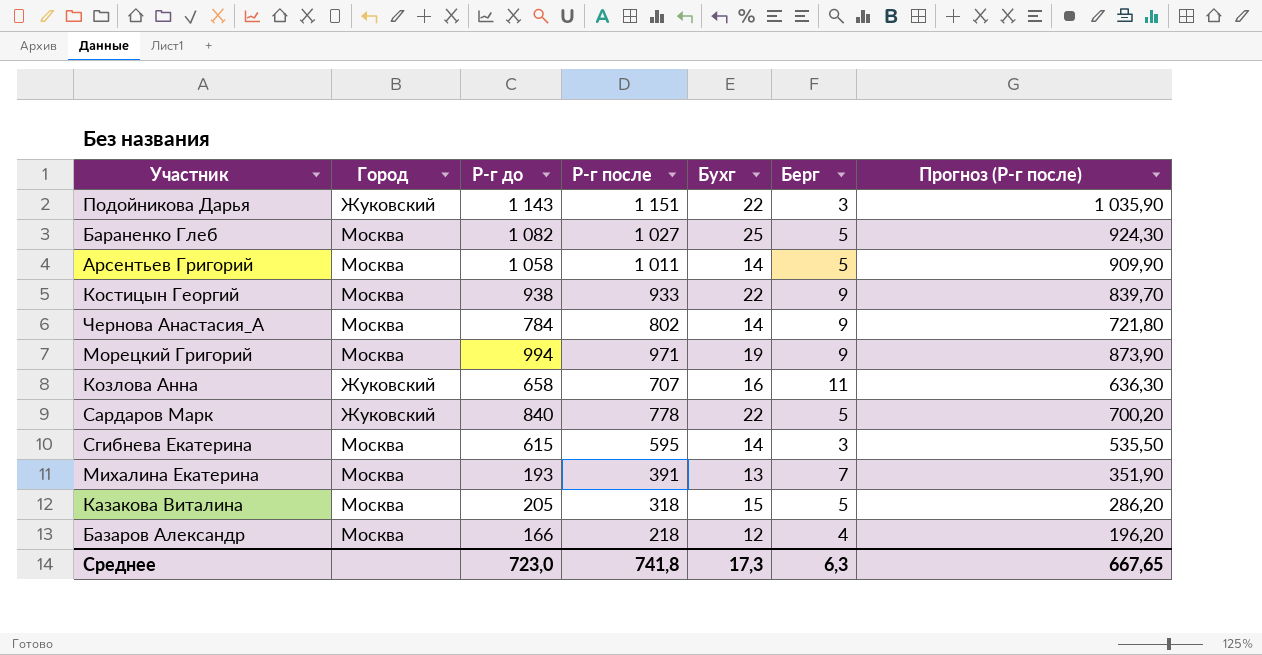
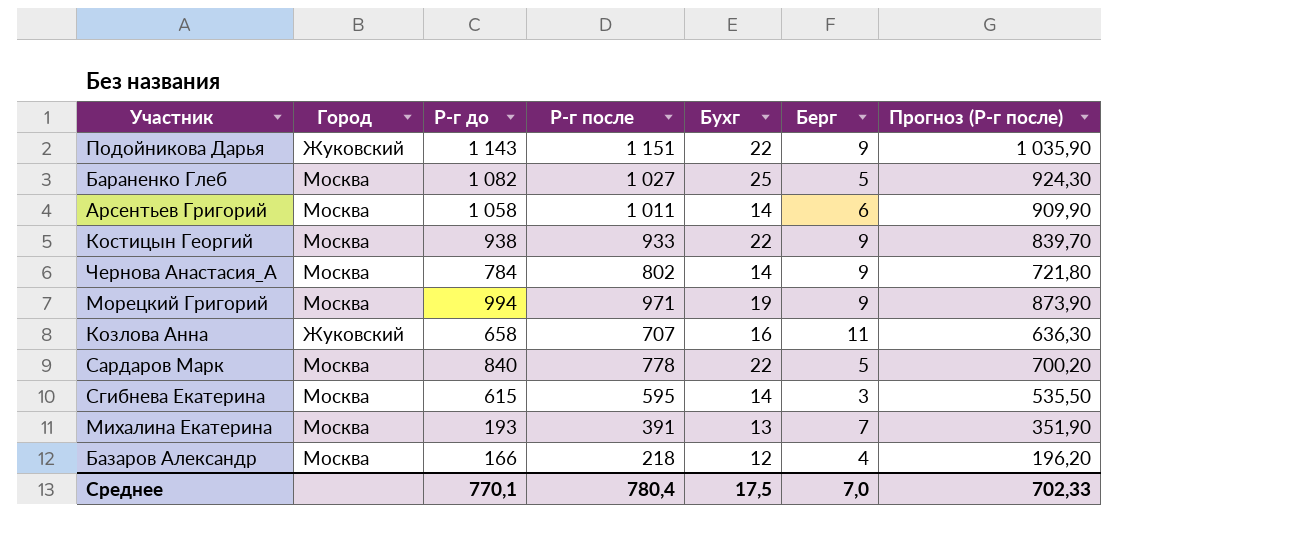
row Казакова Виталина: Москва | 205 | 318 | 15 | 5 | 286,20 -> none
Подойникова Дарья | Берг: 3 -> 9
Арсентьев Григорий | Берг: 5 -> 6
Сардаров Марк | Город: Жуковский -> Москва
Среднее | Р-г до: 723,0 -> 770,1
Среднее | Р-г после: 741,8 -> 780,4
Среднее | Бухг: 17,3 -> 17,5
Среднее | Берг: 6,3 -> 7,0
Среднее | Прогноз (Р-г после): 667,65 -> 702,33

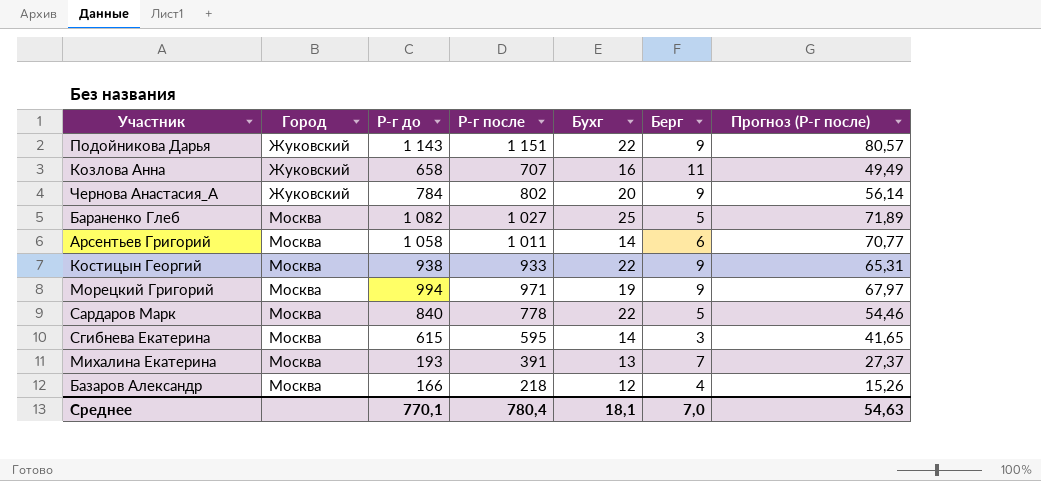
row order: none -> Город ascending
column Прогноз (Р-г после) | formula: [Р-г после] * 0,9 -> [Р-г после] * 0,07
Чернова Анастасия_А | Город: Москва -> Жуковский
Чернова Анастасия_А | Бухг: 14 -> 20
Среднее | Бухг: 17,5 -> 18,1
Среднее | Прогноз (Р-г после): 702,33 -> 54,63

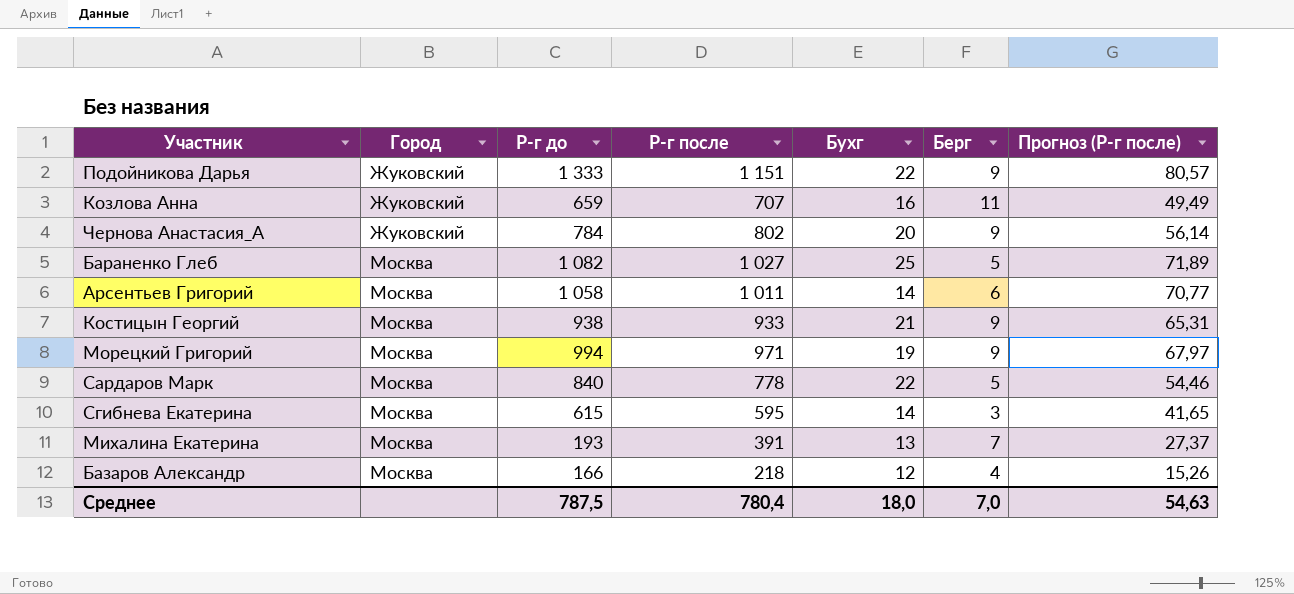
Подойникова Дарья | Р-г до: 1 143 -> 1 333
Козлова Анна | Р-г до: 658 -> 659
Костицын Георгий | Бухг: 22 -> 21
Среднее | Р-г до: 770,1 -> 787,5
Среднее | Бухг: 18,1 -> 18,0

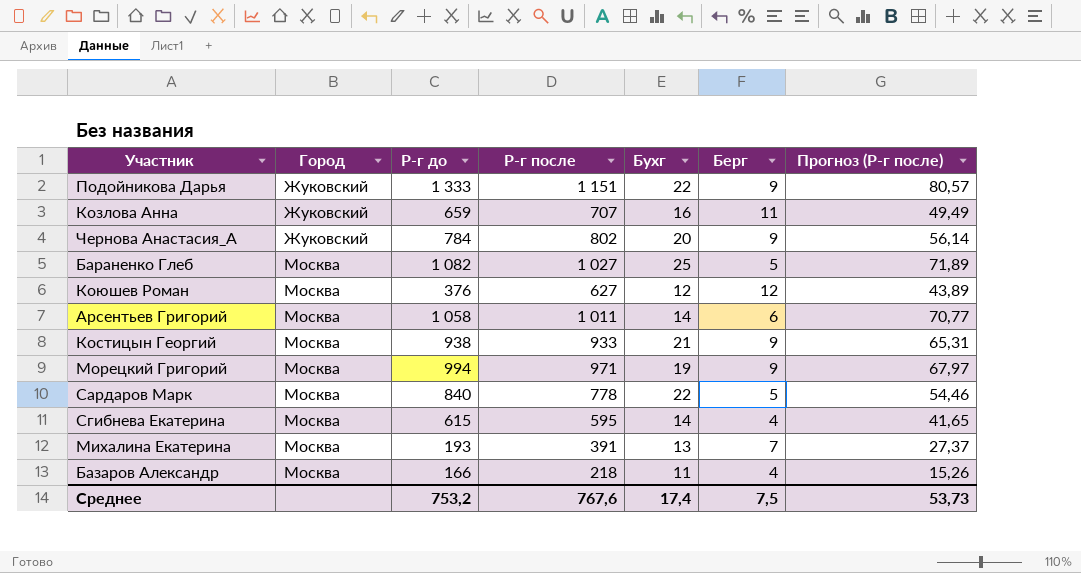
row Коюшев Роман: none -> Москва | 376 | 627 | 12 | 12 | 43,89
Сгибнева Екатерина | Берг: 3 -> 4
Базаров Александр | Бухг: 12 -> 11
Среднее | Р-г до: 787,5 -> 753,2
Среднее | Р-г после: 780,4 -> 767,6
Среднее | Бухг: 18,0 -> 17,4
Среднее | Берг: 7,0 -> 7,5
Среднее | Прогноз (Р-г после): 54,63 -> 53,73

